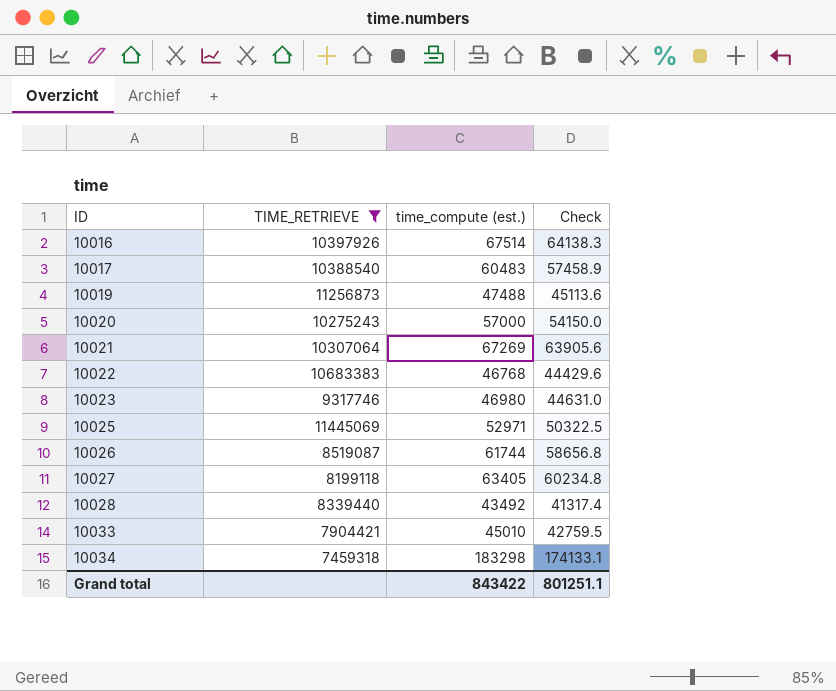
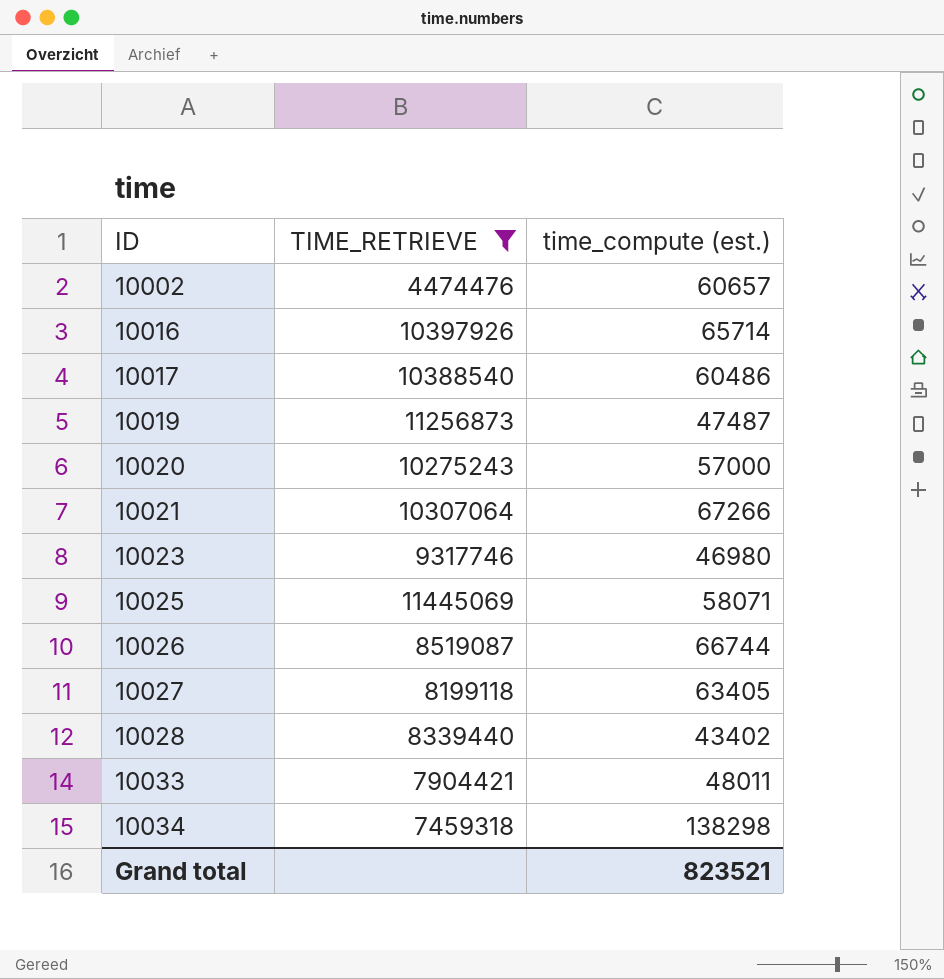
column Check | formula: [time_compute (est.)] * 0.95 -> none
row 10022: 10683383 | 46768 | 44429.6 -> none
row 10002: none -> 4474476 | 60657
10016 | time_compute (est.): 67514 -> 65714
10017 | time_compute (est.): 60483 -> 60486
10019 | time_compute (est.): 47488 -> 47487
10021 | time_compute (est.): 67269 -> 67266
10025 | time_compute (est.): 52971 -> 58071
10026 | time_compute (est.): 61744 -> 66744
10028 | time_compute (est.): 43492 -> 43402
10033 | time_compute (est.): 45010 -> 48011
10034 | time_compute (est.): 183298 -> 138298
Grand total | time_compute (est.): 843422 -> 823521

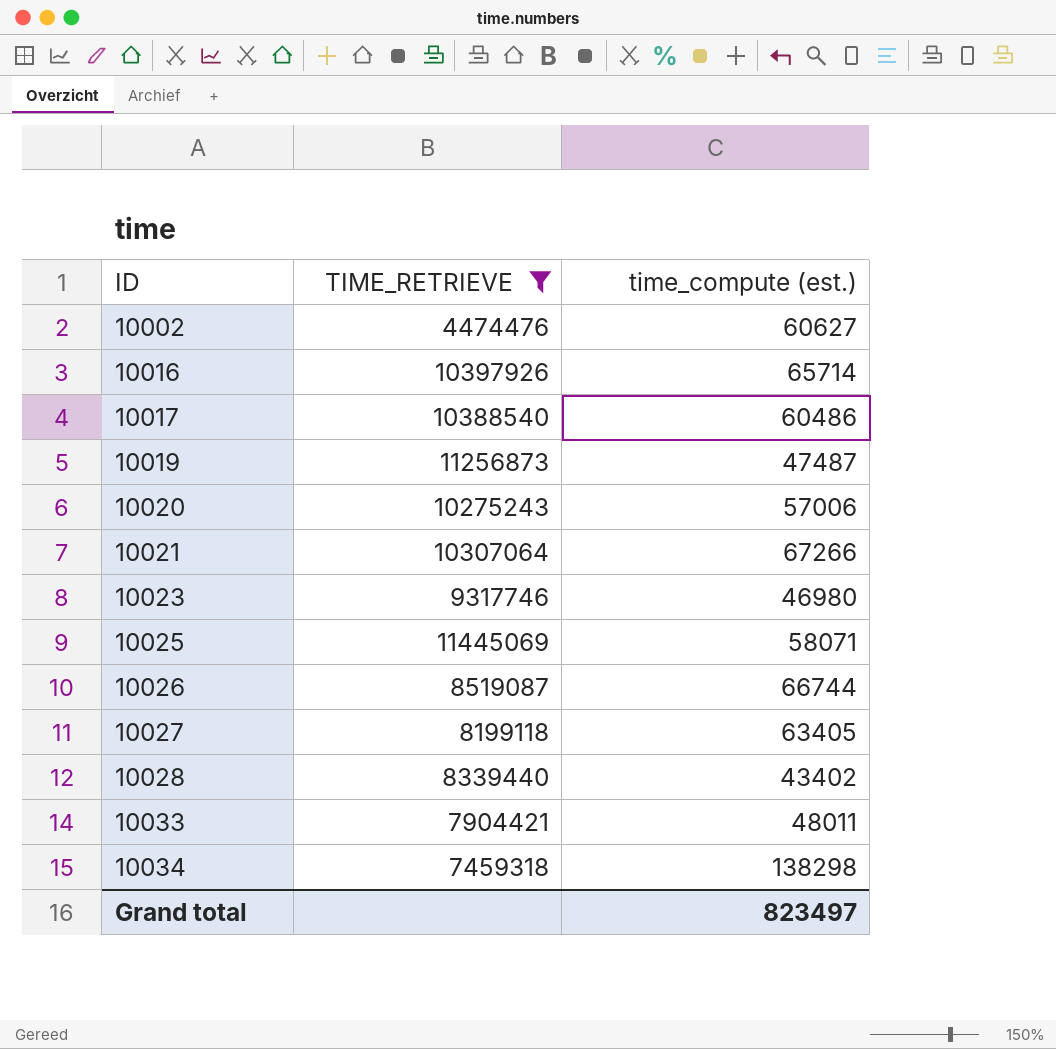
10002 | time_compute (est.): 60657 -> 60627
10020 | time_compute (est.): 57000 -> 57006
Grand total | time_compute (est.): 823521 -> 823497

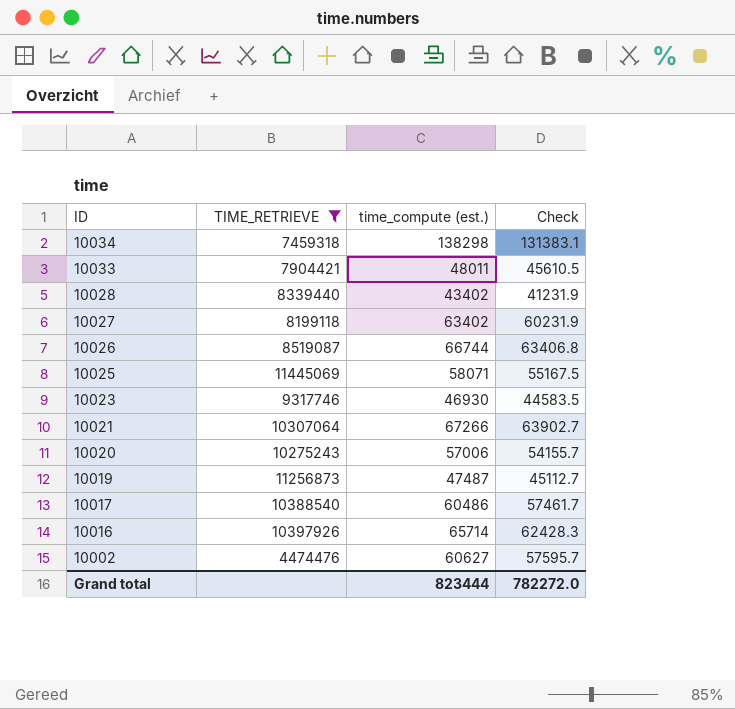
row order: ID ascending -> ID descending
column Check | formula: none -> [time_compute (est.)] * 0.95
10027 | time_compute (est.): 63405 -> 63402
10023 | time_compute (est.): 46980 -> 46930
Grand total | time_compute (est.): 823497 -> 823444

